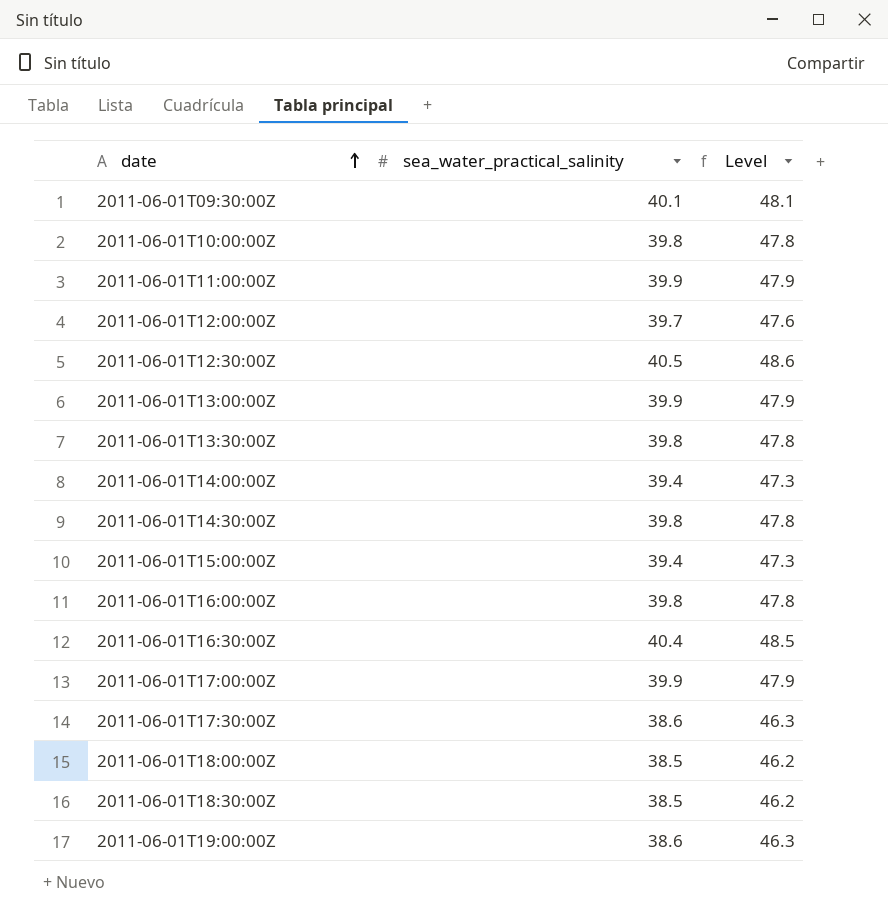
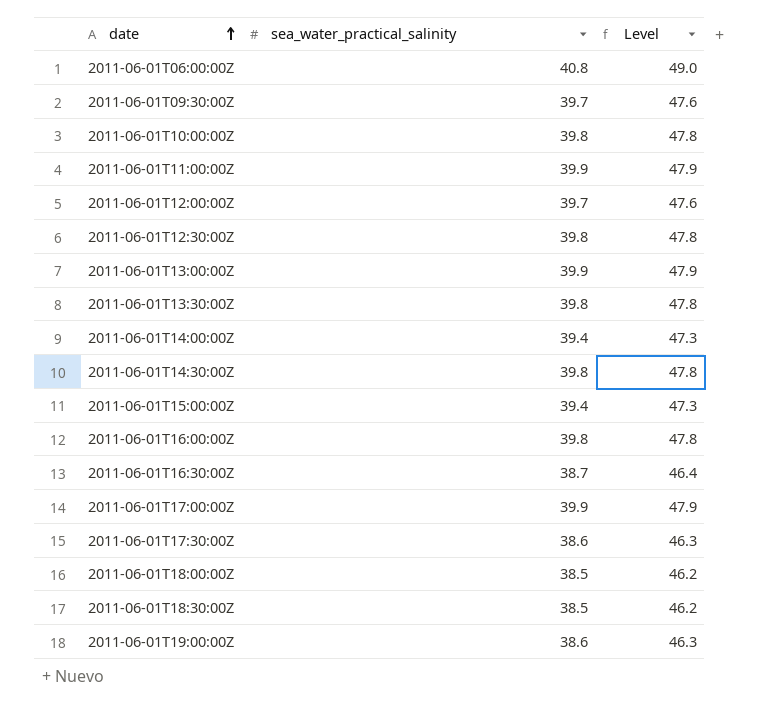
row 2011-06-01T06:00:00Z: none -> 40.8 | 49.0
2011-06-01T09:30:00Z | sea_water_practical_salinity: 40.1 -> 39.7
2011-06-01T09:30:00Z | Level: 48.1 -> 47.6
2011-06-01T12:30:00Z | sea_water_practical_salinity: 40.5 -> 39.8
2011-06-01T12:30:00Z | Level: 48.6 -> 47.8
2011-06-01T16:30:00Z | sea_water_practical_salinity: 40.4 -> 38.7
2011-06-01T16:30:00Z | Level: 48.5 -> 46.4

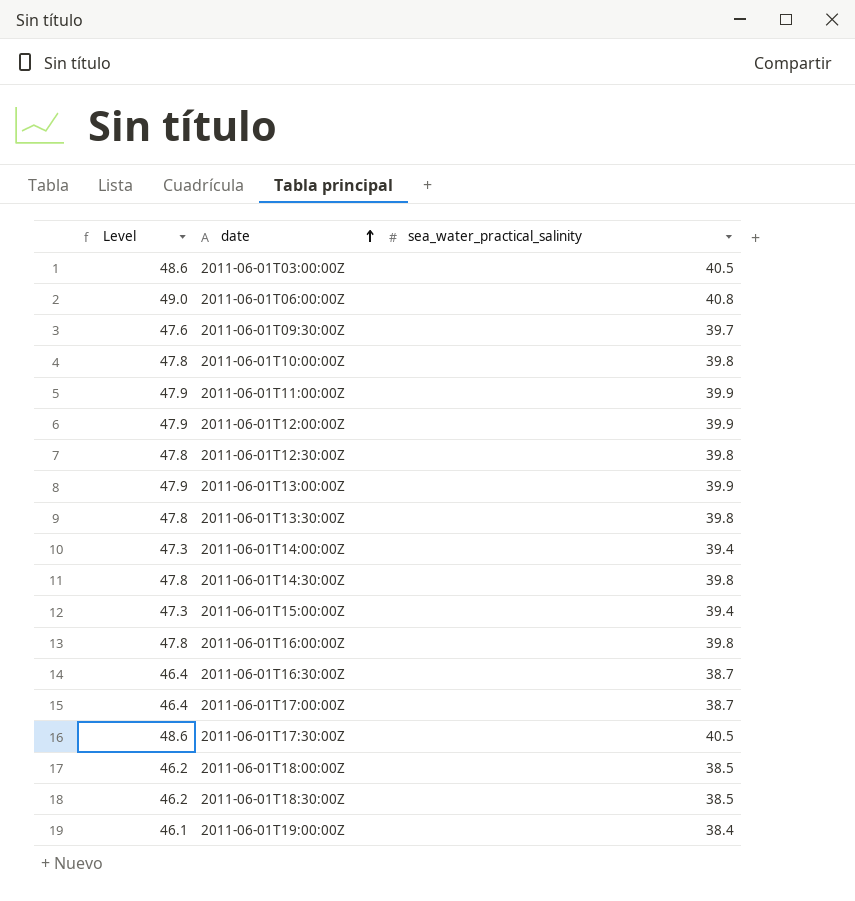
column Level | position: 3 -> 1
row 2011-06-01T03:00:00Z: none -> 48.6 | 40.5
2011-06-01T12:00:00Z | Level: 47.6 -> 47.9
2011-06-01T12:00:00Z | sea_water_practical_salinity: 39.7 -> 39.9
2011-06-01T17:00:00Z | Level: 47.9 -> 46.4
2011-06-01T17:00:00Z | sea_water_practical_salinity: 39.9 -> 38.7
2011-06-01T17:30:00Z | Level: 46.3 -> 48.6
2011-06-01T17:30:00Z | sea_water_practical_salinity: 38.6 -> 40.5
2011-06-01T19:00:00Z | Level: 46.3 -> 46.1
2011-06-01T19:00:00Z | sea_water_practical_salinity: 38.6 -> 38.4

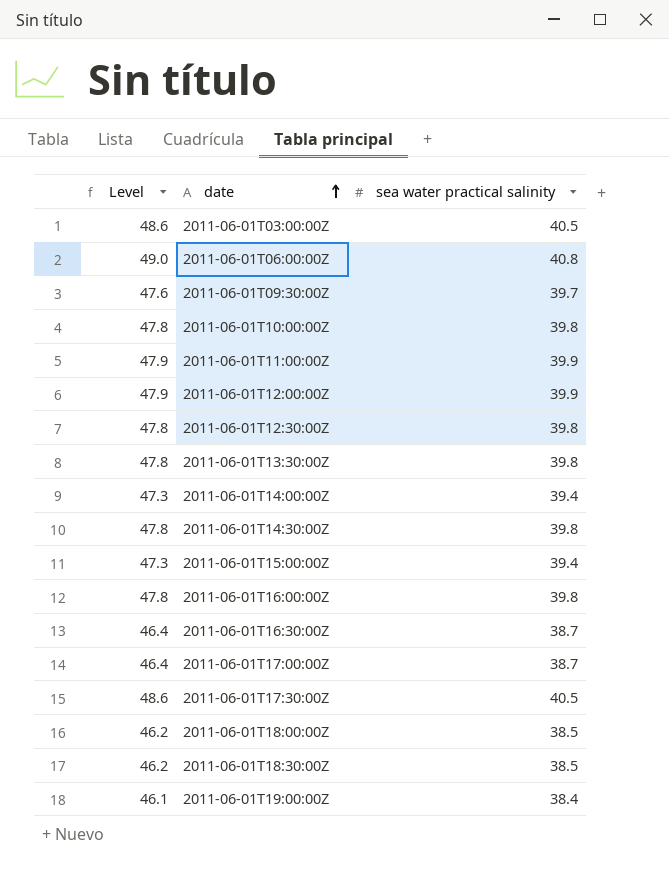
column name: sea_water_practical_salinity -> sea water practical salinity
row 2011-06-01T13:00:00Z: 47.9 | 39.9 -> none

